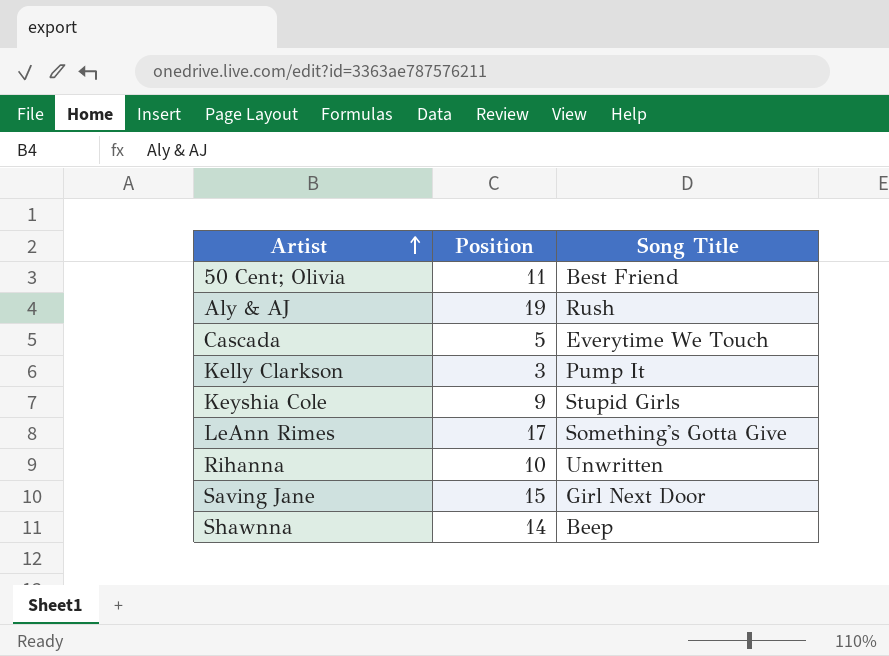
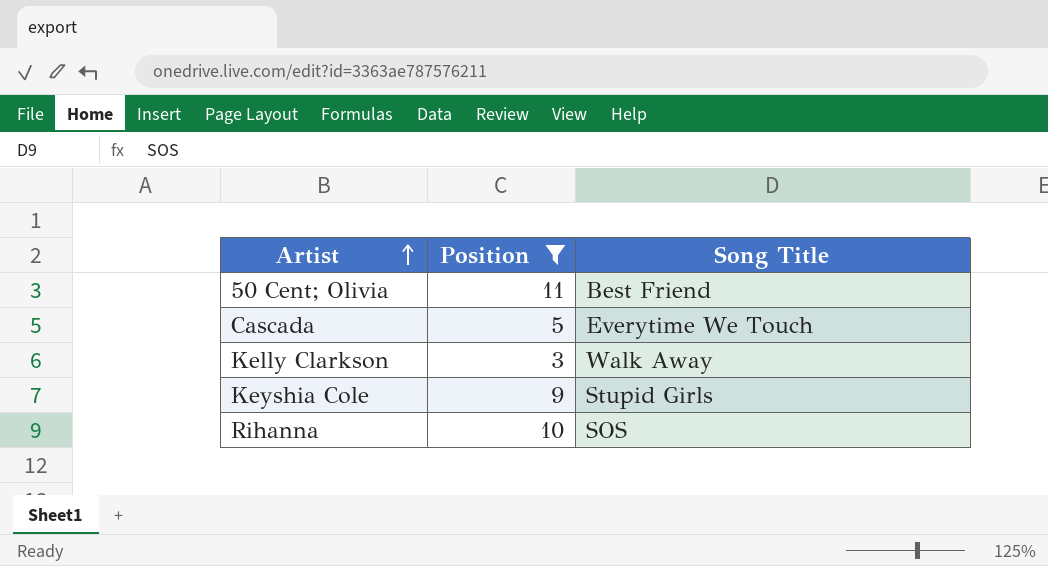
filter: none -> Position <= 11
Kelly Clarkson | Song Title: Pump It -> Walk Away
Rihanna | Song Title: Unwritten -> SOS

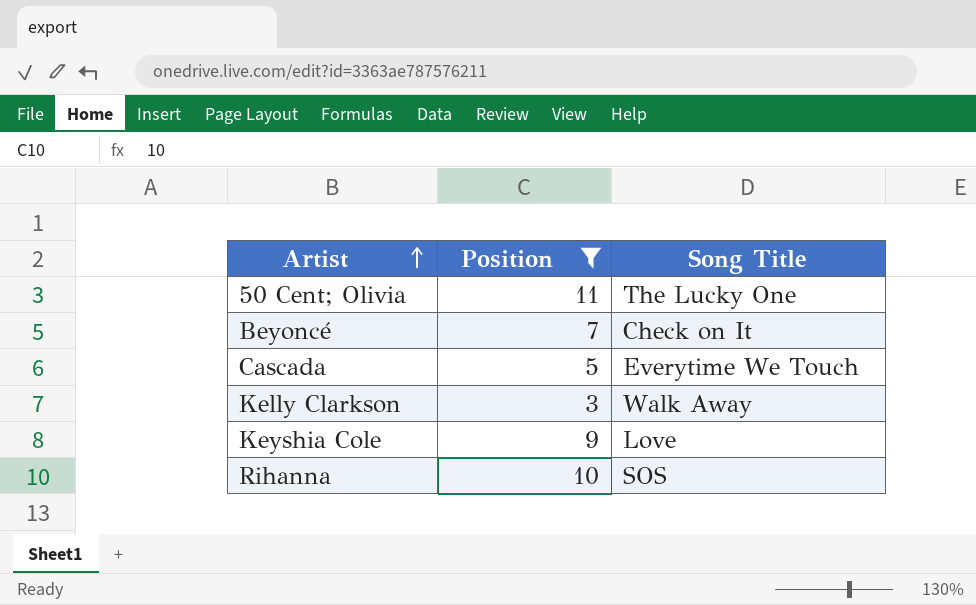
50 Cent; Olivia | Song Title: Best Friend -> The Lucky One
row Beyoncé: none -> 7 | Check on It
Keyshia Cole | Song Title: Stupid Girls -> Love

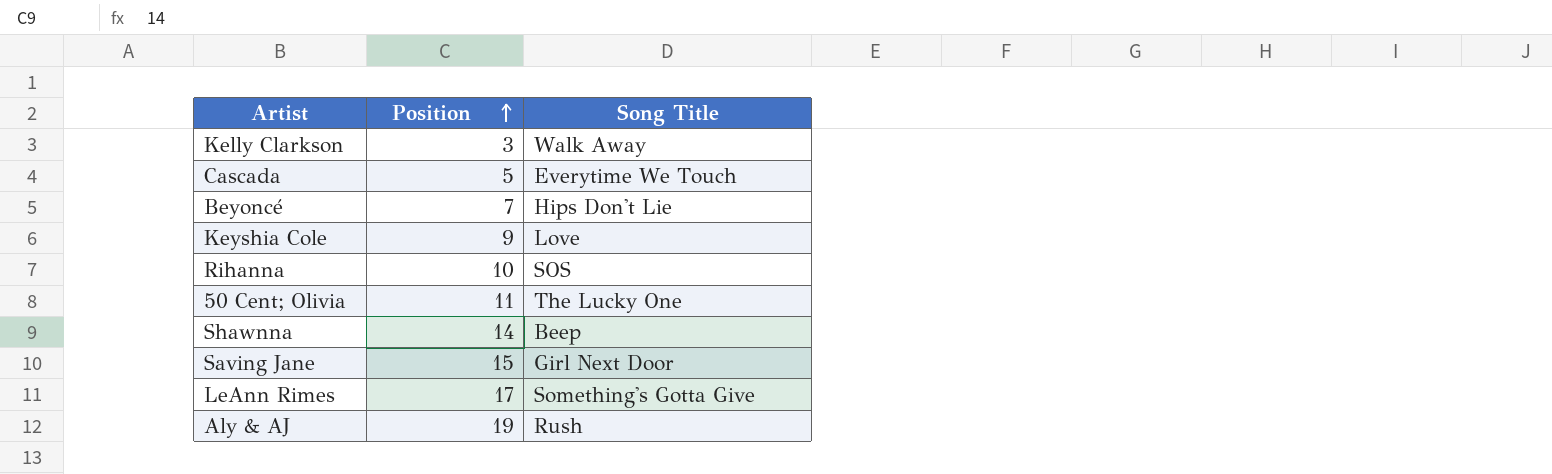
filter: Position <= 11 -> none
row order: Artist ascending -> Position ascending
Beyoncé | Song Title: Check on It -> Hips Don't Lie

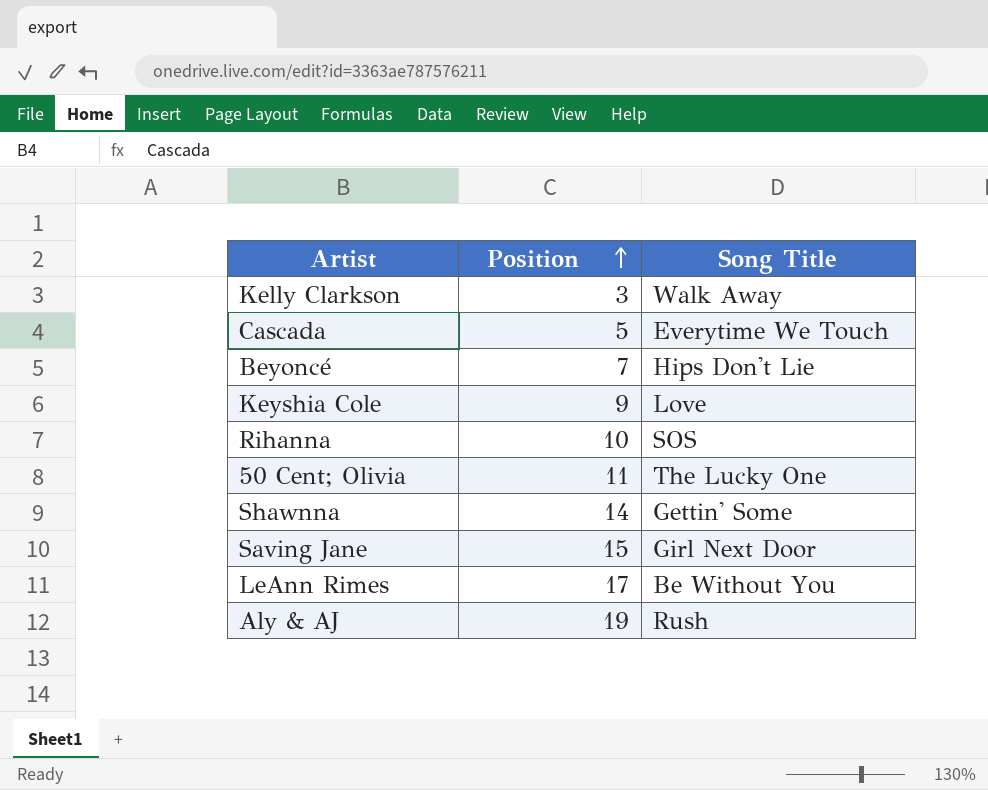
Shawnna | Song Title: Beep -> Gettin' Some
LeAnn Rimes | Song Title: Something's Gotta Give -> Be Without You

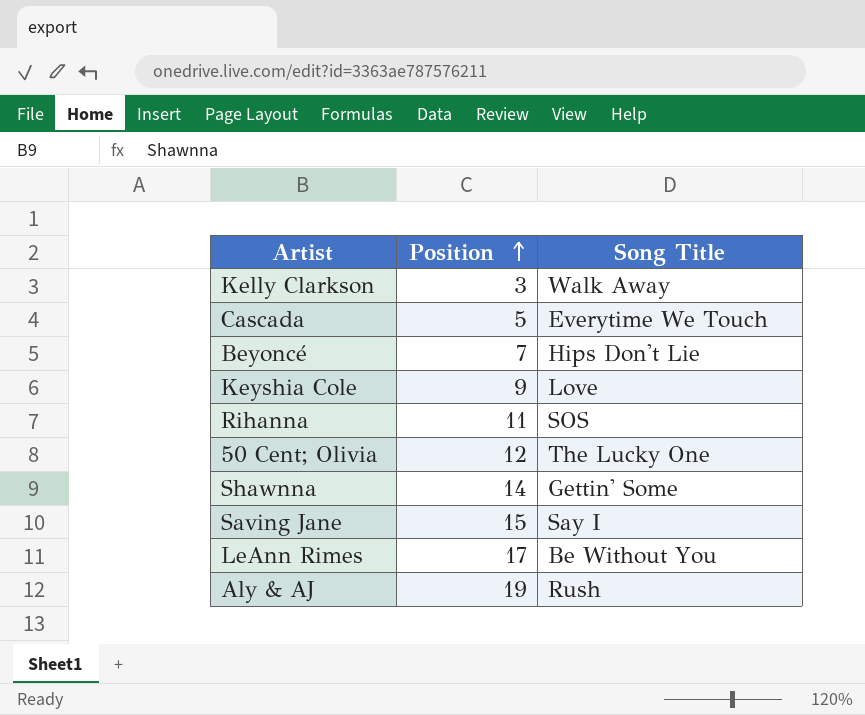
Rihanna | Position: 10 -> 11
50 Cent; Olivia | Position: 11 -> 12
Saving Jane | Song Title: Girl Next Door -> Say I

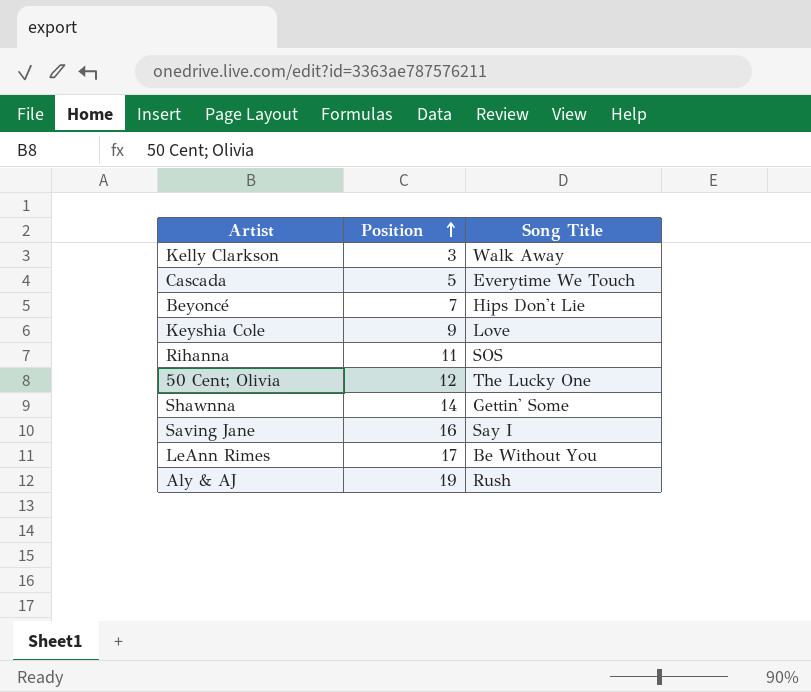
Saving Jane | Position: 15 -> 16

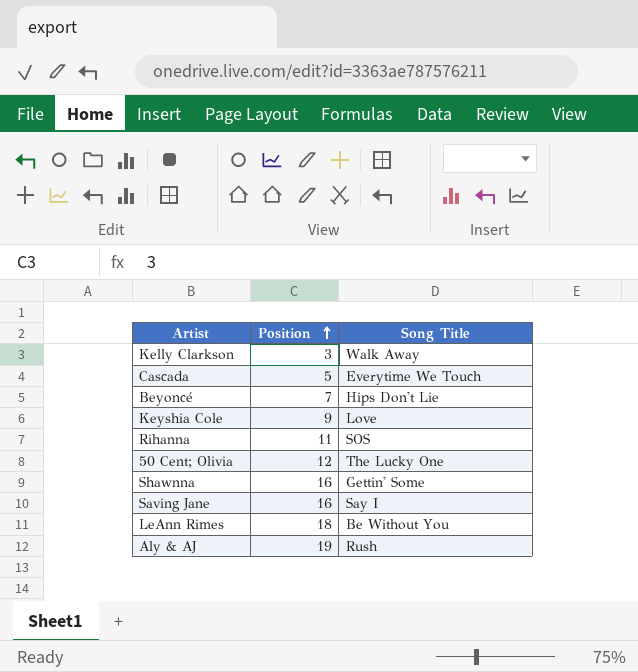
Shawnna | Position: 14 -> 16
LeAnn Rimes | Position: 17 -> 18

